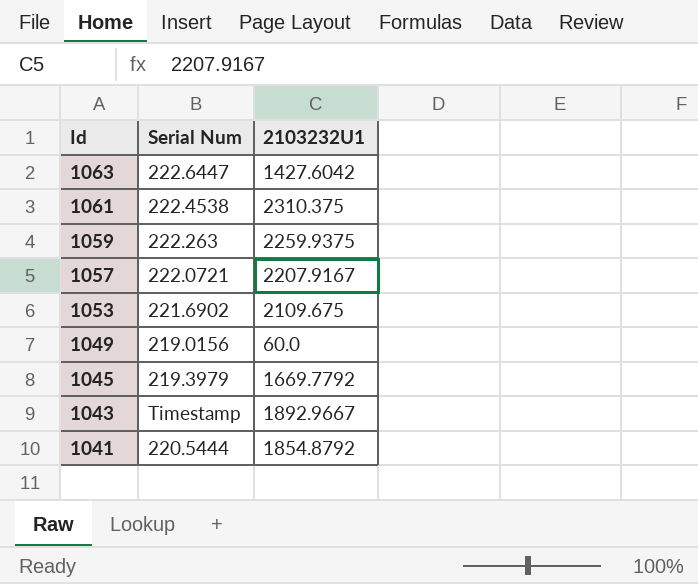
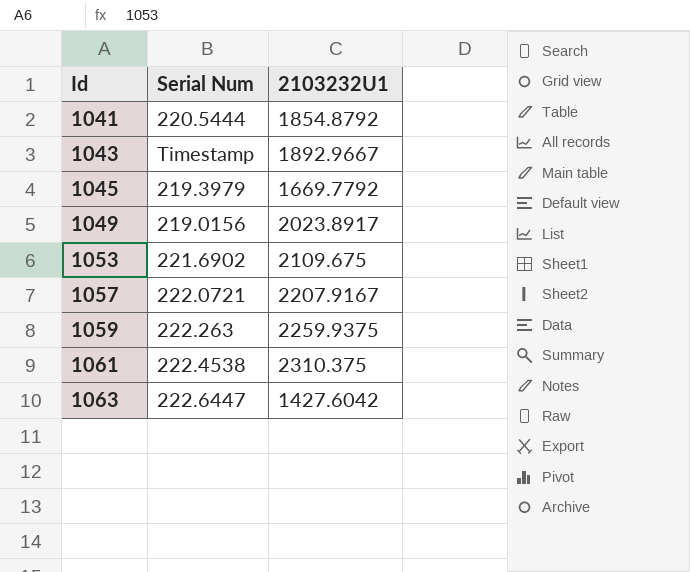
row order: Id descending -> Id ascending
1049 | 2103232U1: 60.0 -> 2023.8917

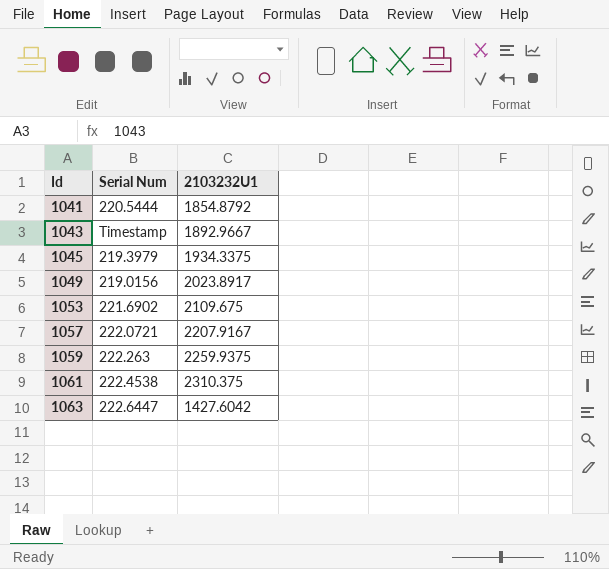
1045 | 2103232U1: 1669.7792 -> 1934.3375

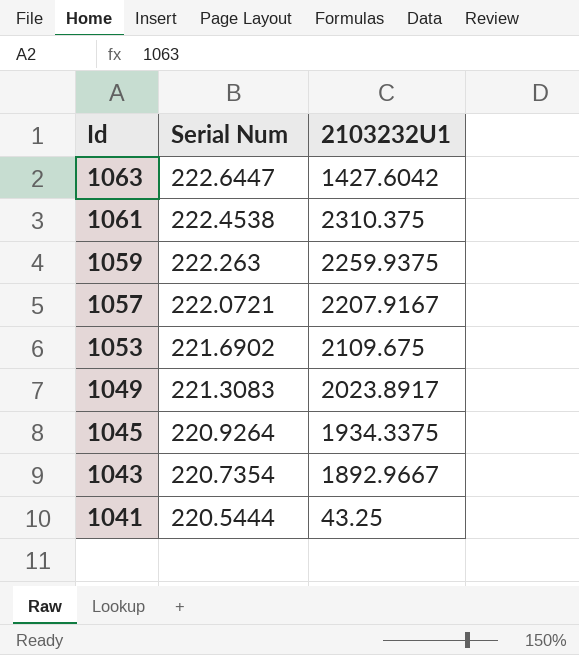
row order: Id ascending -> Id descending
1049 | Serial Num: 219.0156 -> 221.3083
1045 | Serial Num: 219.3979 -> 220.9264
1043 | Serial Num: Timestamp -> 220.7354
1041 | 2103232U1: 1854.8792 -> 43.25

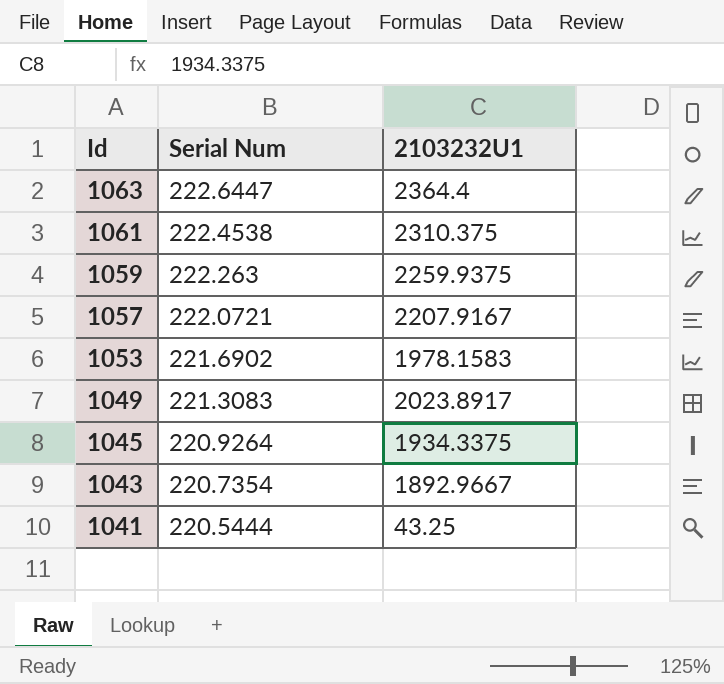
1063 | 2103232U1: 1427.6042 -> 2364.4
1053 | 2103232U1: 2109.675 -> 1978.1583

